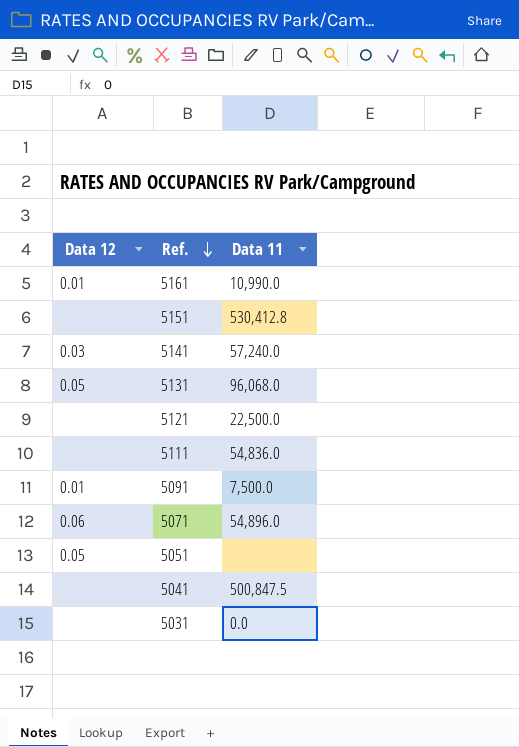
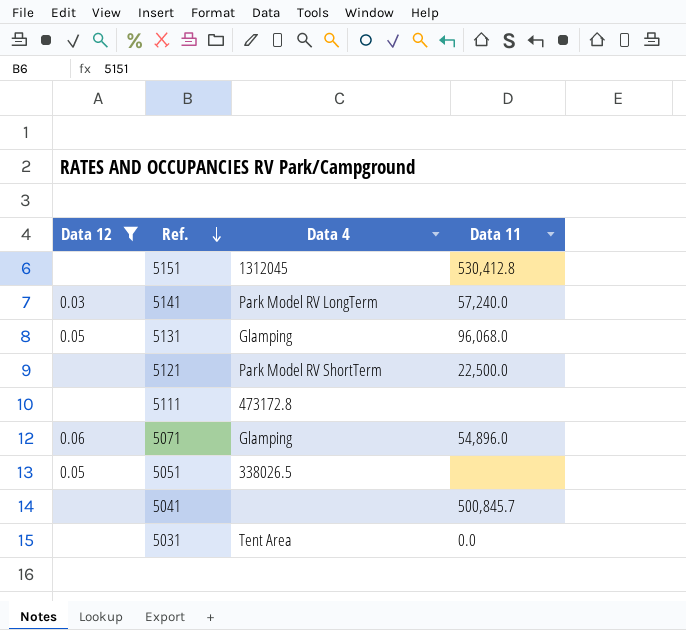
filter: none -> Data 12 != 0.01
column Data 4 | position: none -> 3
5111 | Data 11: 54,836.0 -> none
5041 | Data 11: 500,847.5 -> 500,845.7

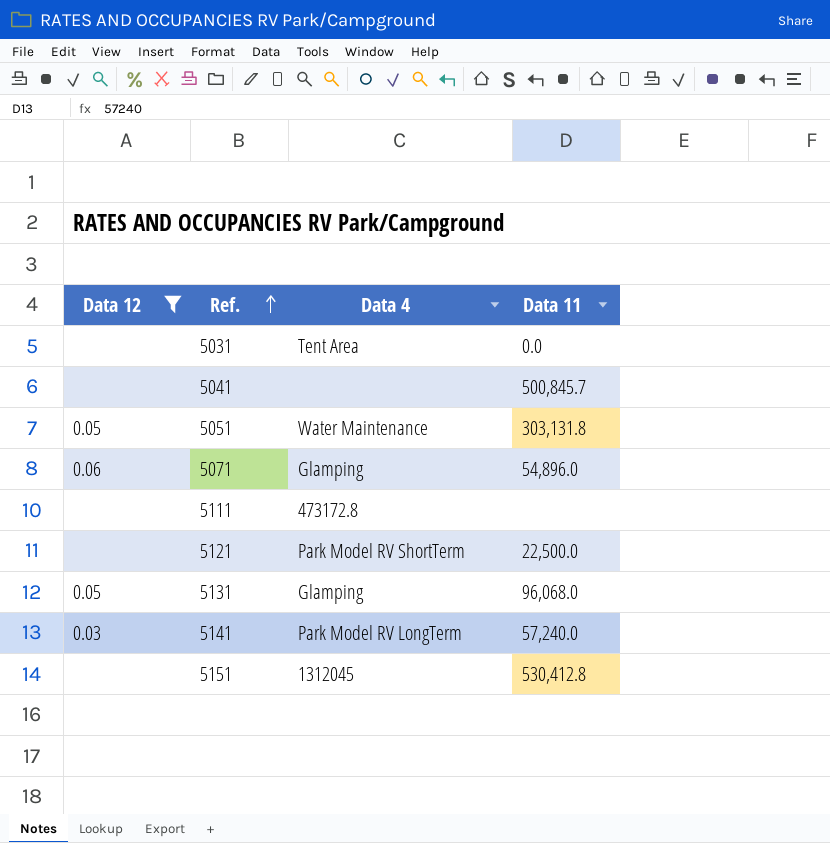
row order: Ref. descending -> Ref. ascending
5051 | Data 4: 338026.5 -> Water Maintenance
5051 | Data 11: none -> 303,131.8

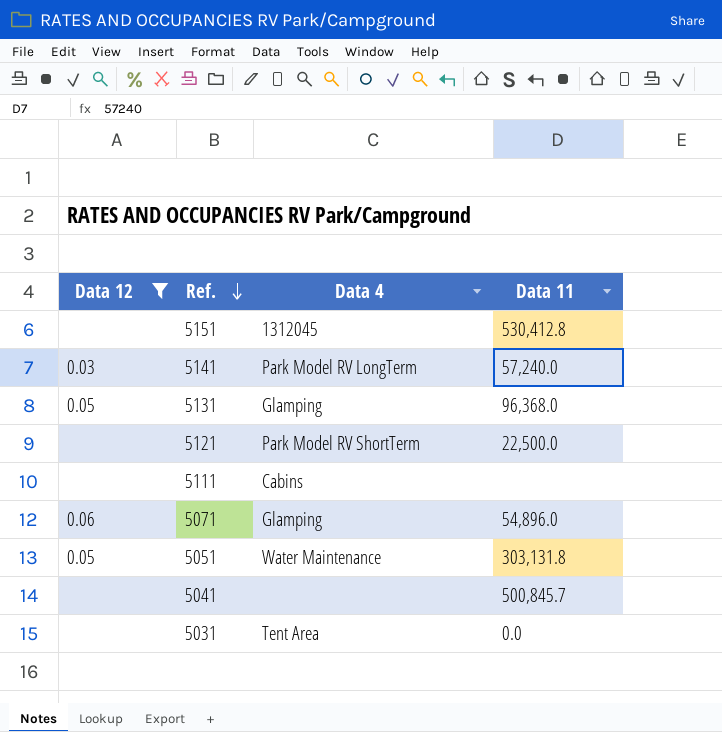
row order: Ref. ascending -> Ref. descending
5131 | Data 11: 96,068.0 -> 96,368.0
5111 | Data 4: 473172.8 -> Cabins

